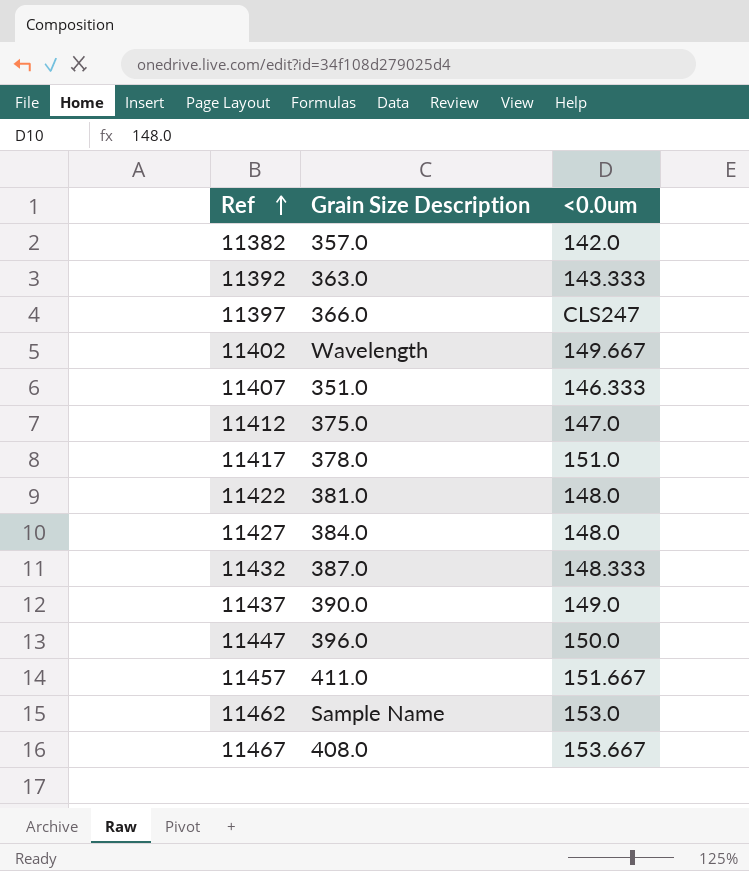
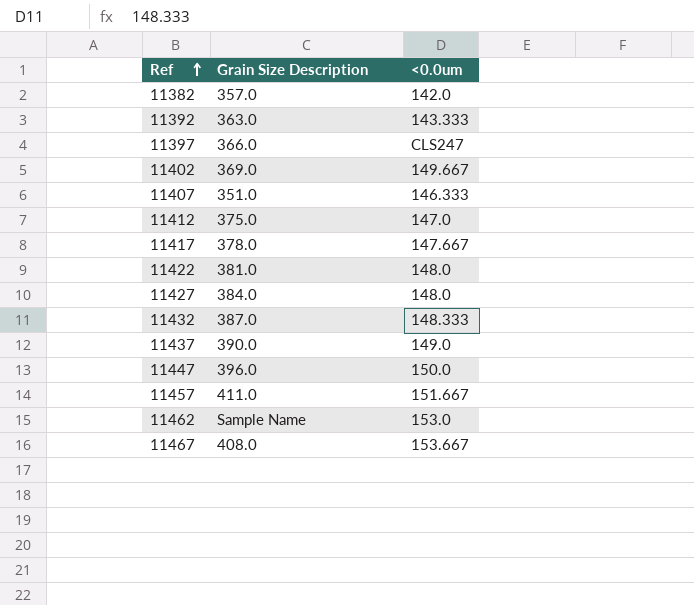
11402 | Grain Size Description: Wavelength -> 369.0
11417 | <0.0um: 151.0 -> 147.667

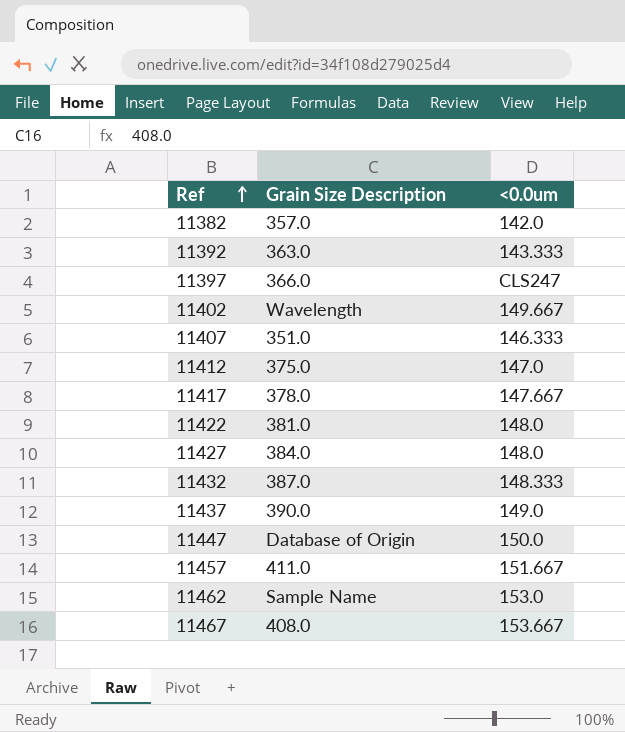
11402 | Grain Size Description: 369.0 -> Wavelength
11447 | Grain Size Description: 396.0 -> Database of Origin

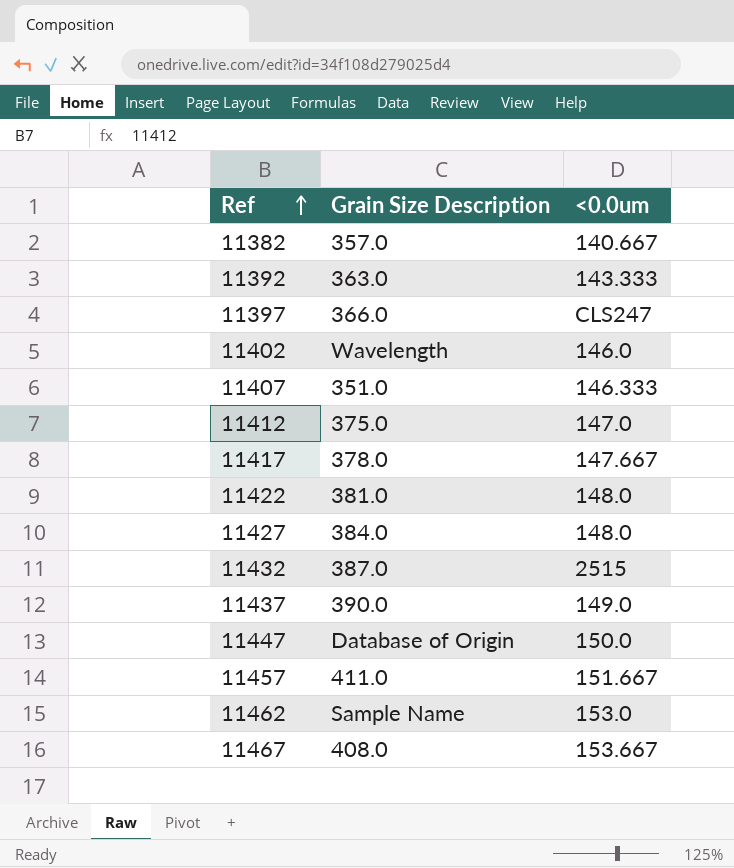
11382 | <0.0um: 142.0 -> 140.667
11402 | <0.0um: 149.667 -> 146.0
11432 | <0.0um: 148.333 -> 2515

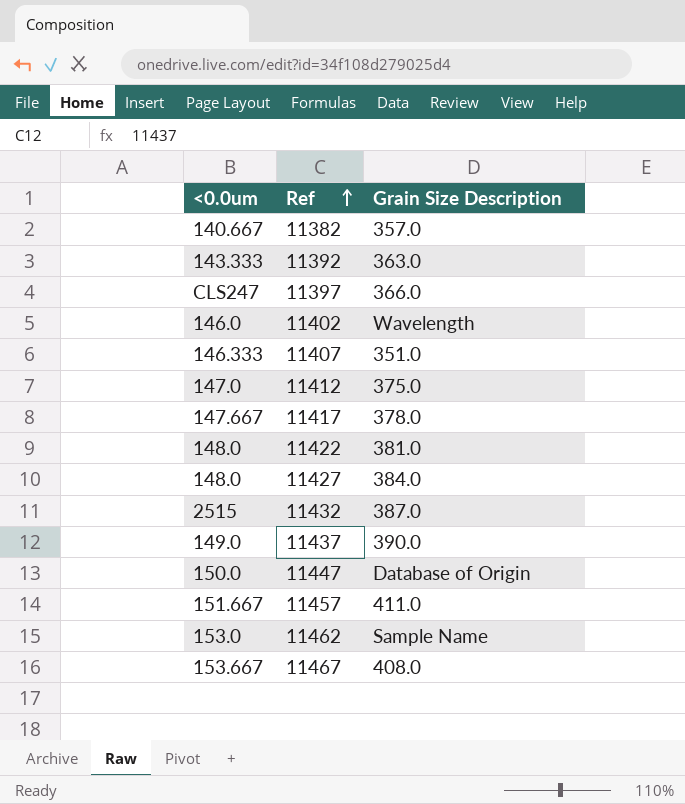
column <0.0um | position: 3 -> 1

